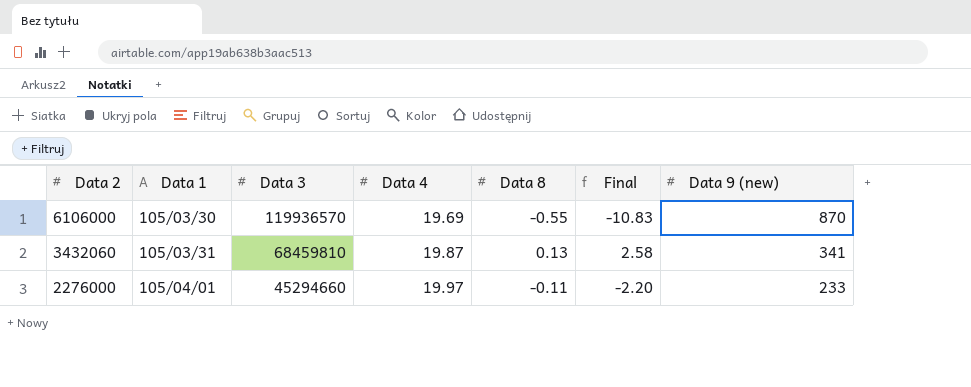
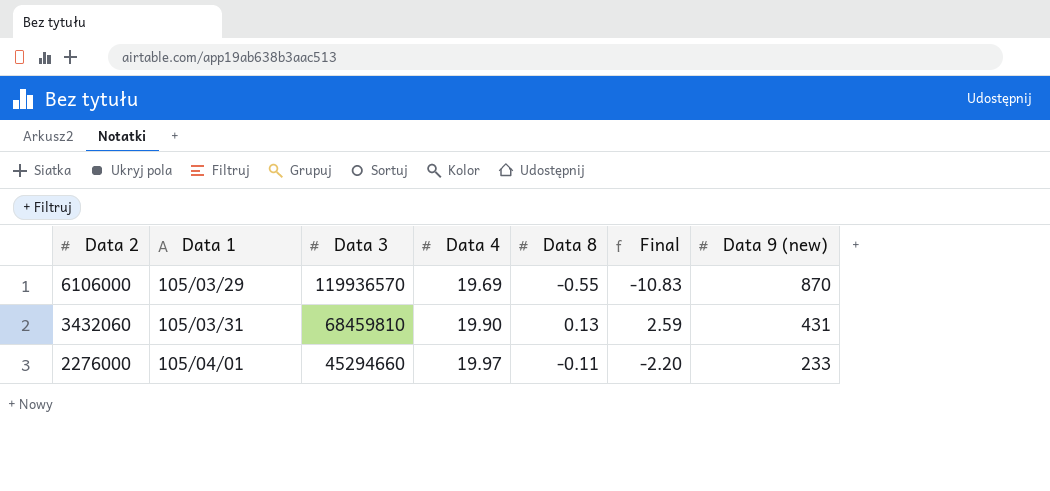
6106000 | Data 1: 105/03/30 -> 105/03/29
3432060 | Data 4: 19.87 -> 19.90
3432060 | Final: 2.58 -> 2.59
3432060 | Data 9 (new): 341 -> 431

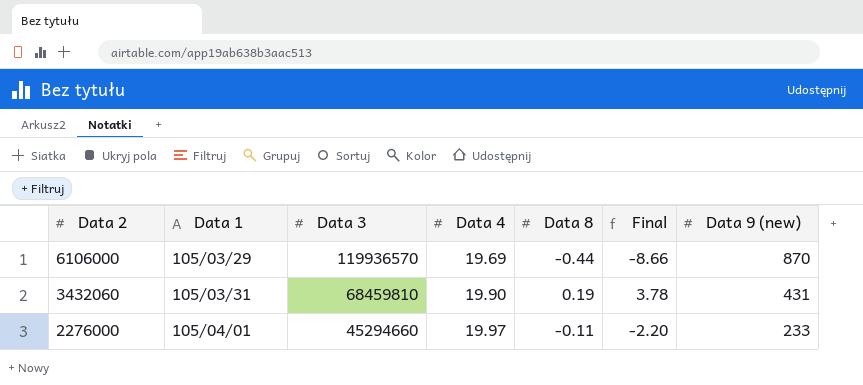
6106000 | Data 8: -0.55 -> -0.44
6106000 | Final: -10.83 -> -8.66
3432060 | Data 8: 0.13 -> 0.19
3432060 | Final: 2.59 -> 3.78

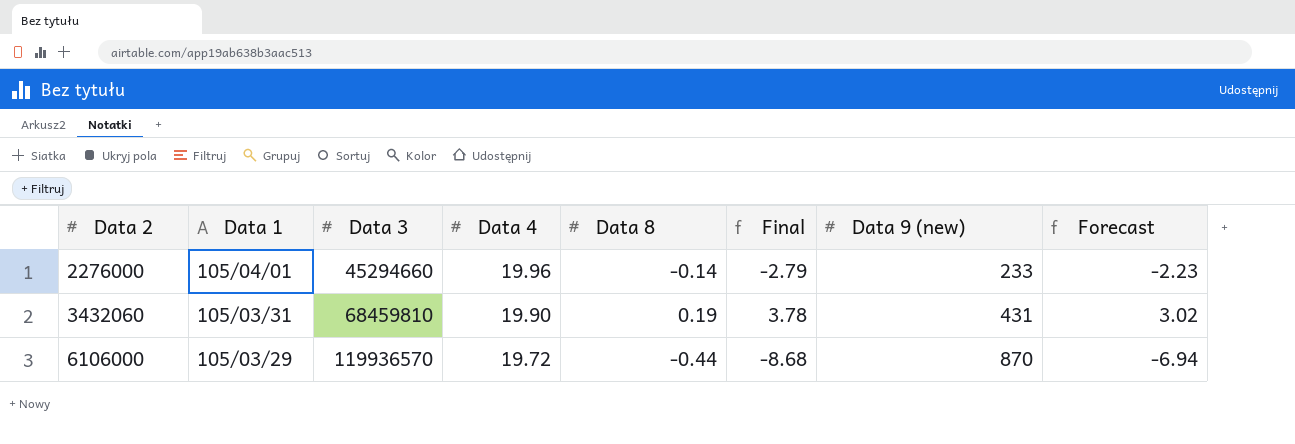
row order: Data 2 descending -> Data 2 ascending
column Forecast | formula: none -> [Final] * 0.8
2276000 | Data 4: 19.97 -> 19.96
2276000 | Data 8: -0.11 -> -0.14
2276000 | Final: -2.20 -> -2.79
6106000 | Data 4: 19.69 -> 19.72
6106000 | Final: -8.66 -> -8.68

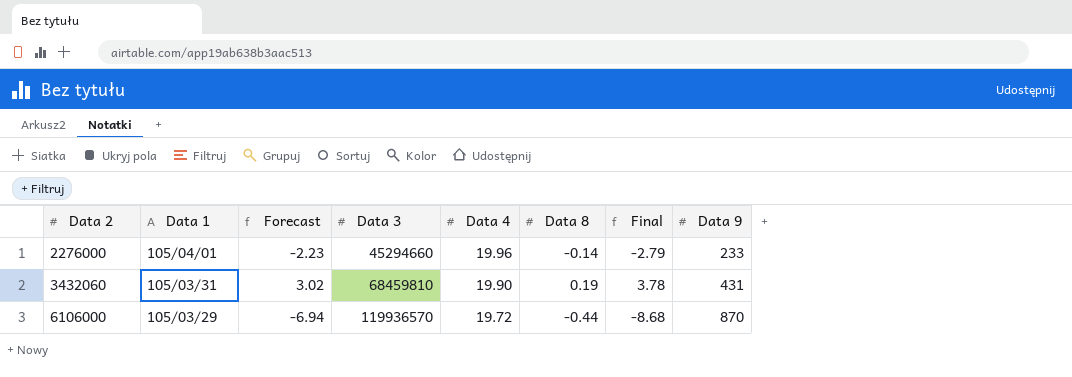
column Forecast | position: 8 -> 3
column name: Data 9 (new) -> Data 9

